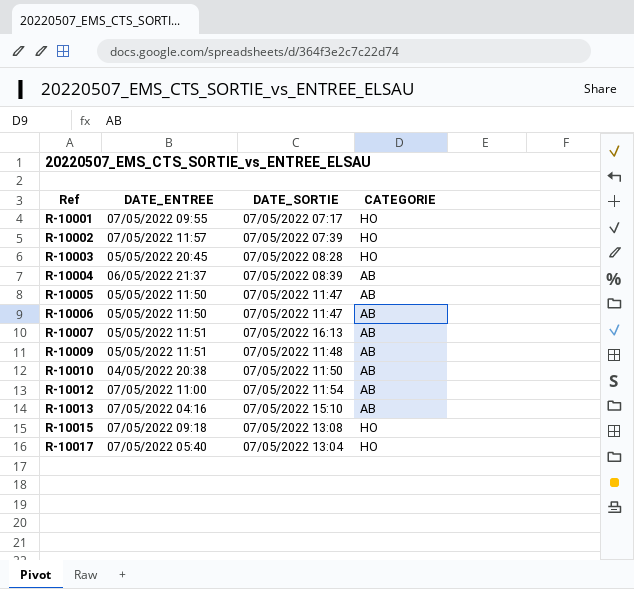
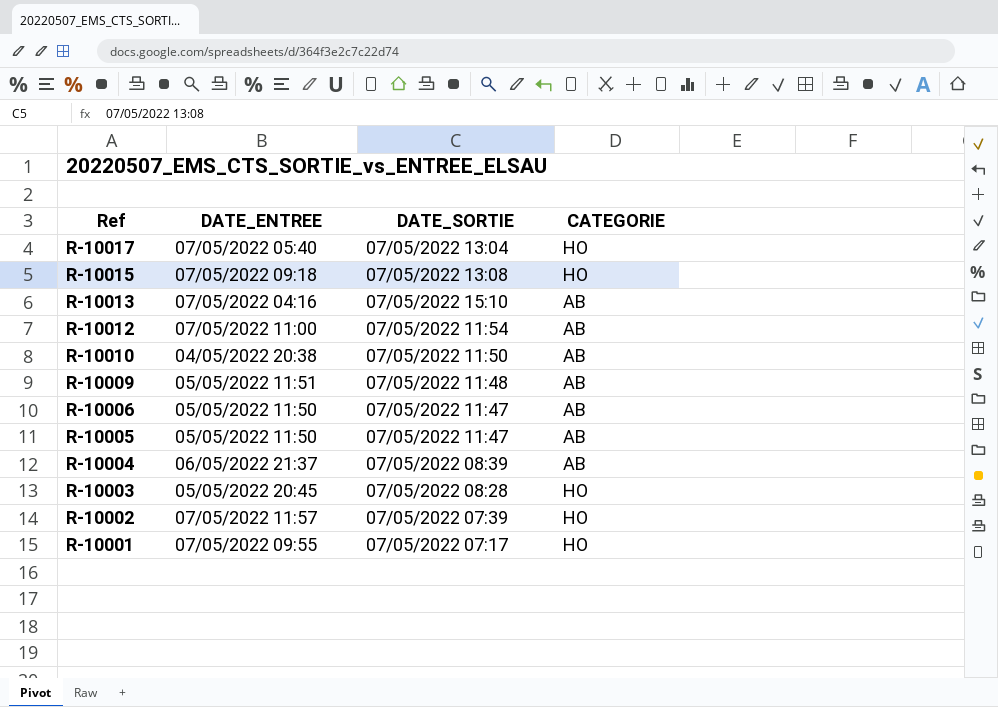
row order: Ref ascending -> Ref descending
row R-10007: 05/05/2022 11:51 | 07/05/2022 16:13 | AB -> none

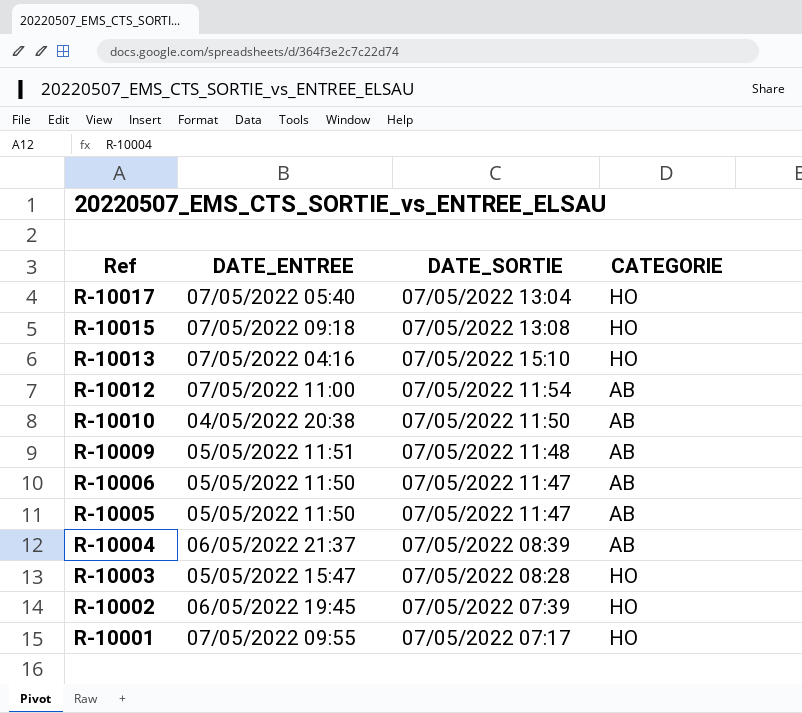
R-10013 | CATEGORIE: AB -> HO
R-10003 | DATE_ENTREE: 05/05/2022 20:45 -> 05/05/2022 15:47
R-10002 | DATE_ENTREE: 07/05/2022 11:57 -> 06/05/2022 19:45

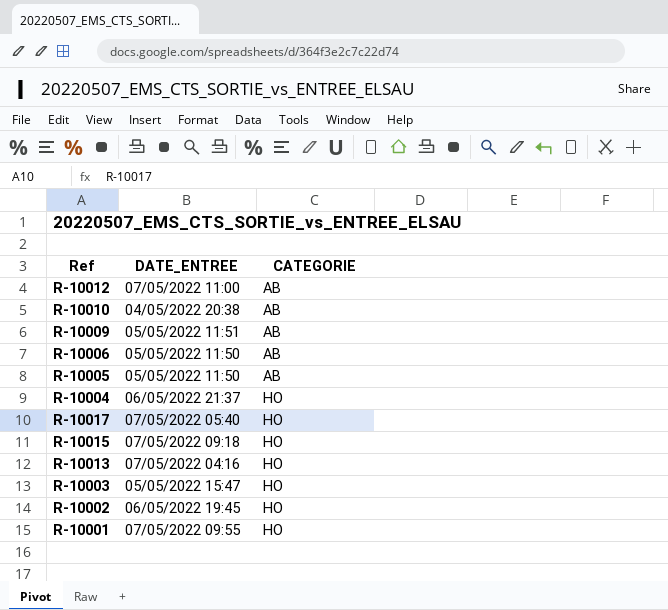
row order: Ref descending -> CATEGORIE ascending
column DATE_SORTIE | position: 3 -> none
R-10004 | CATEGORIE: AB -> HO

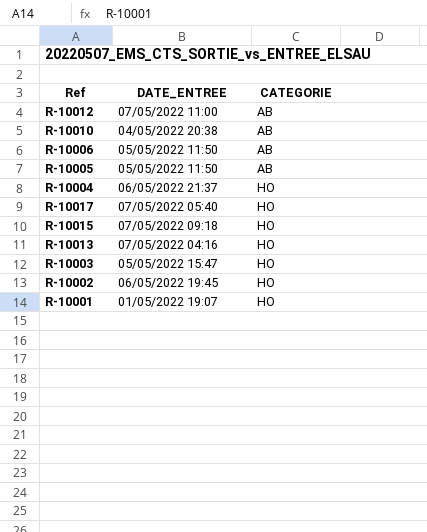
row R-10009: 05/05/2022 11:51 | AB -> none
R-10001 | DATE_ENTREE: 07/05/2022 09:55 -> 01/05/2022 19:07

